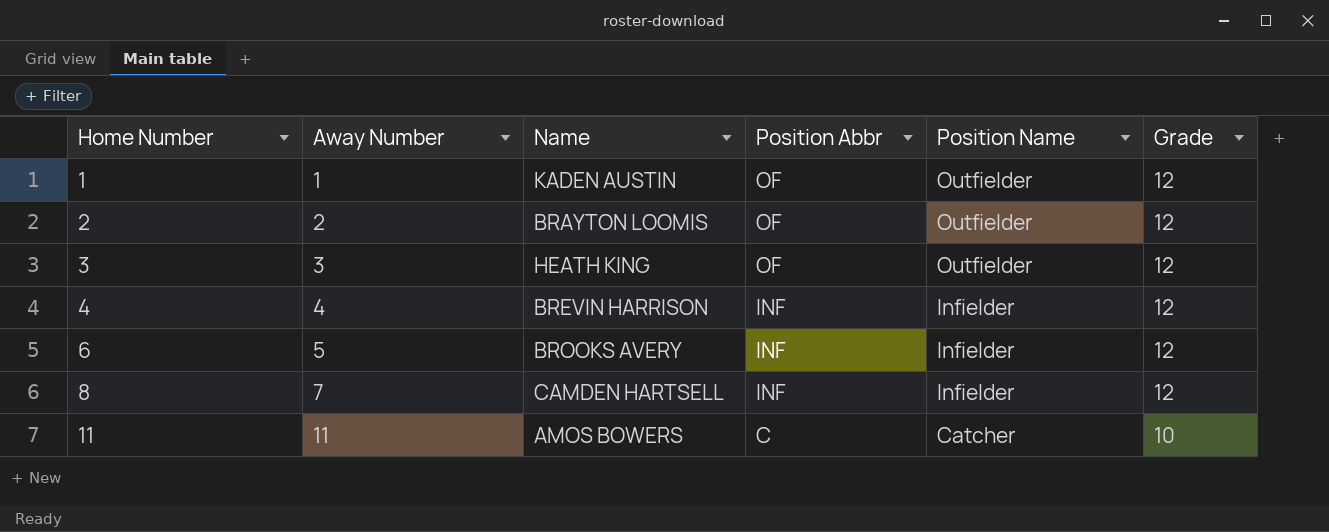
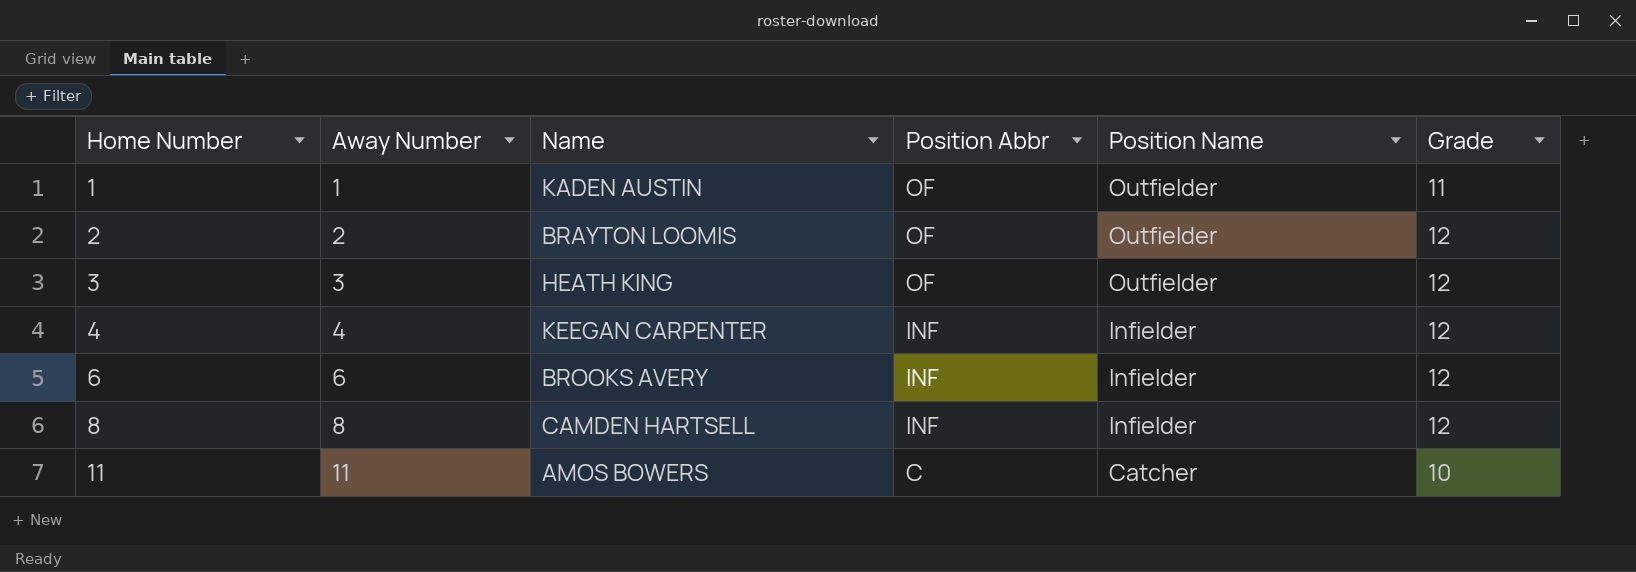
1 | Grade: 12 -> 11
4 | Name: BREVIN HARRISON -> KEEGAN CARPENTER
6 | Away Number: 5 -> 6
8 | Away Number: 7 -> 8

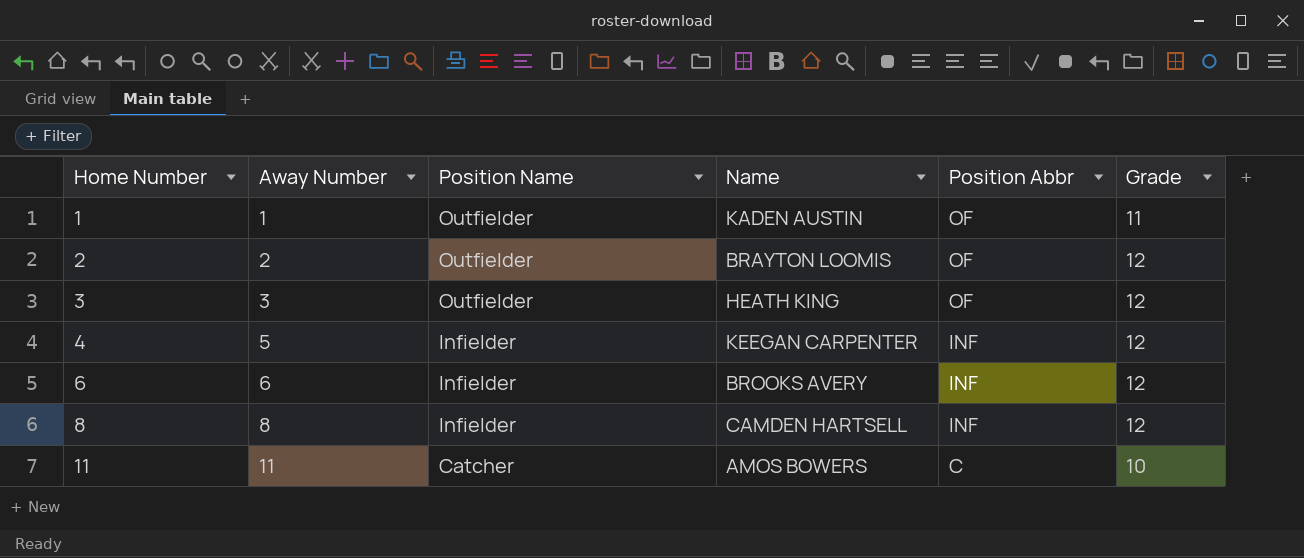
column Position Name | position: 5 -> 3
4 | Away Number: 4 -> 5

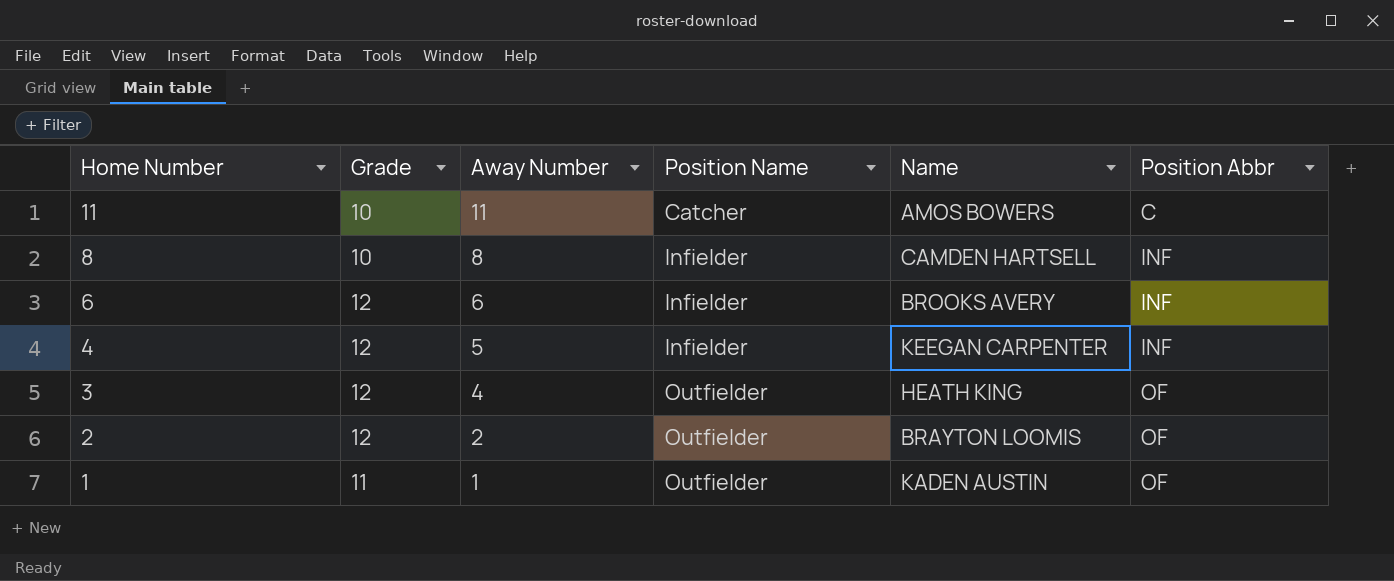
row order: Home Number ascending -> Home Number descending
column Grade | position: 6 -> 2
8 | Grade: 12 -> 10
3 | Away Number: 3 -> 4

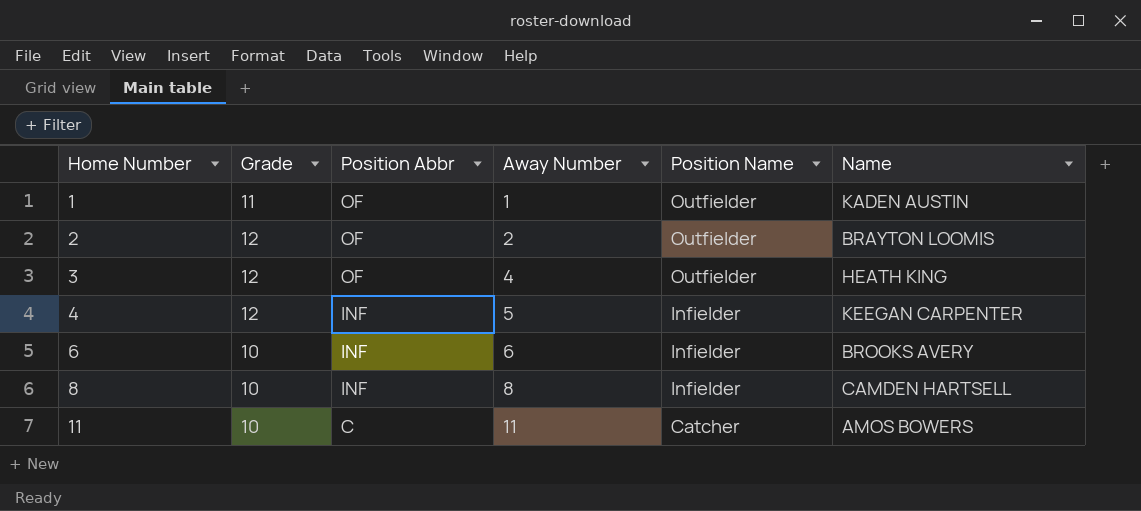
row order: Home Number descending -> Home Number ascending
column Position Abbr | position: 6 -> 3
6 | Grade: 12 -> 10

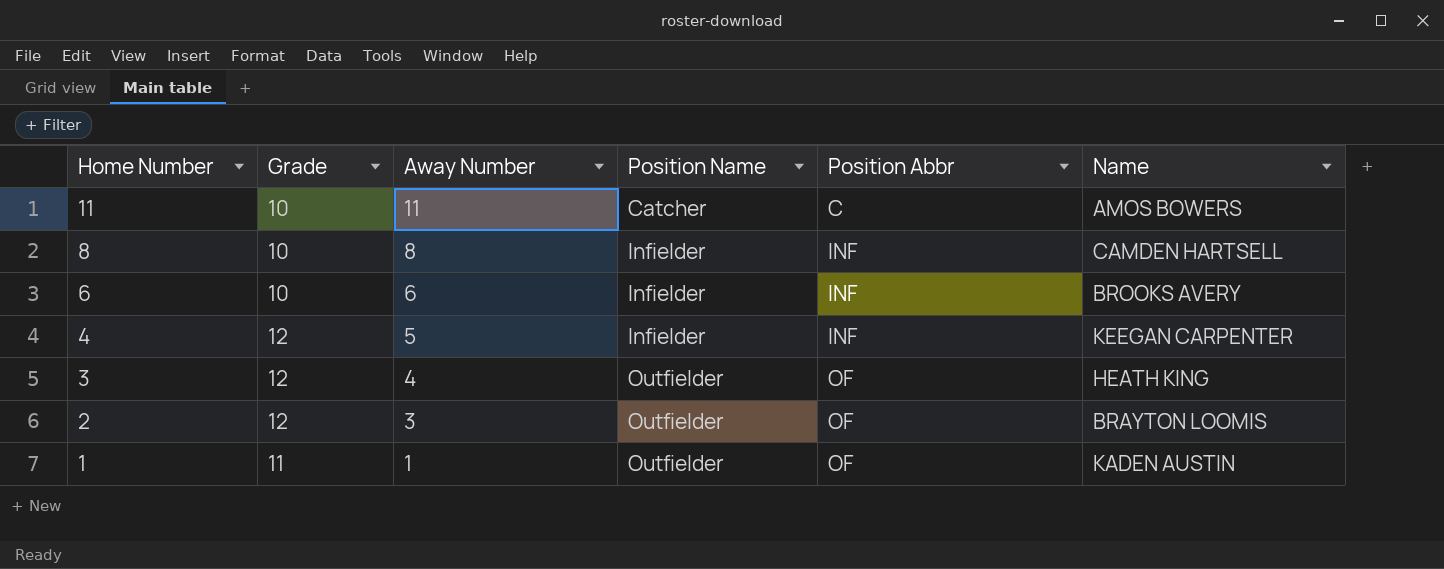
row order: Home Number ascending -> Home Number descending
column Position Abbr | position: 3 -> 5
2 | Away Number: 2 -> 3

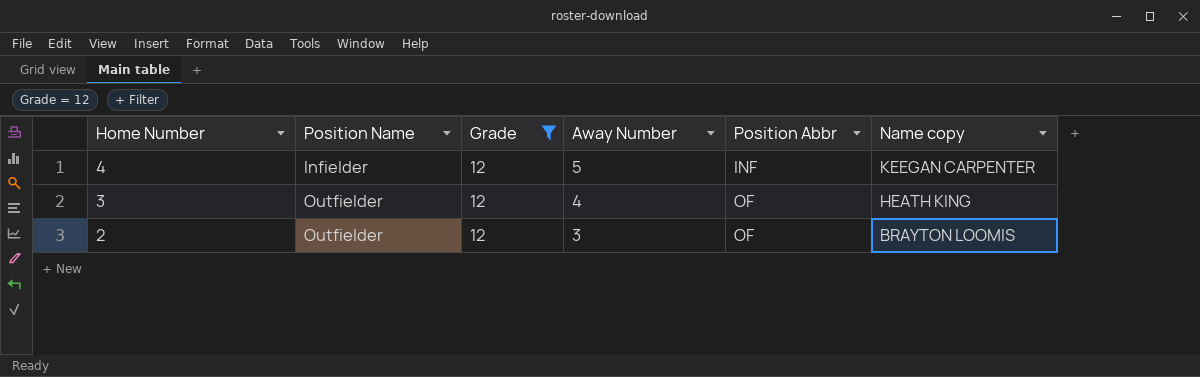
filter: none -> Grade = 12
column Position Name | position: 4 -> 2
column name: Name -> Name copy

